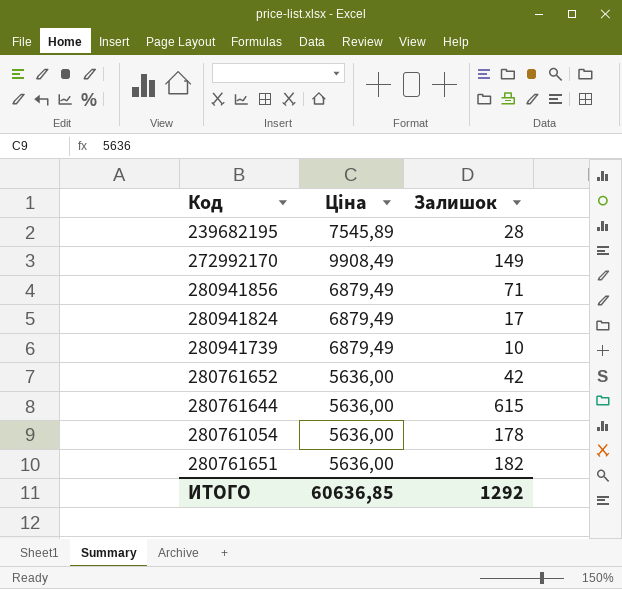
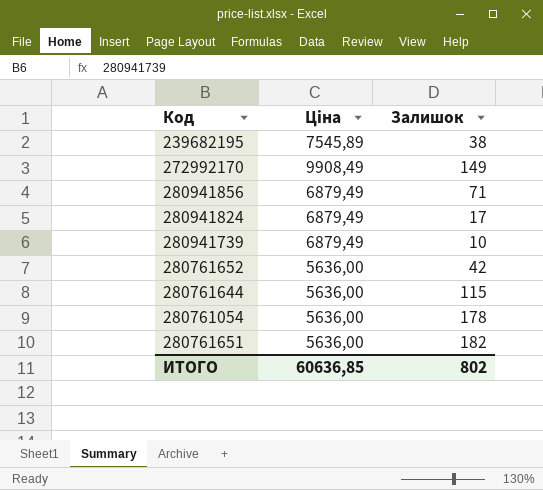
239682195 | Залишок: 28 -> 38
280761644 | Залишок: 615 -> 115
ИТОГО | Залишок: 1292 -> 802

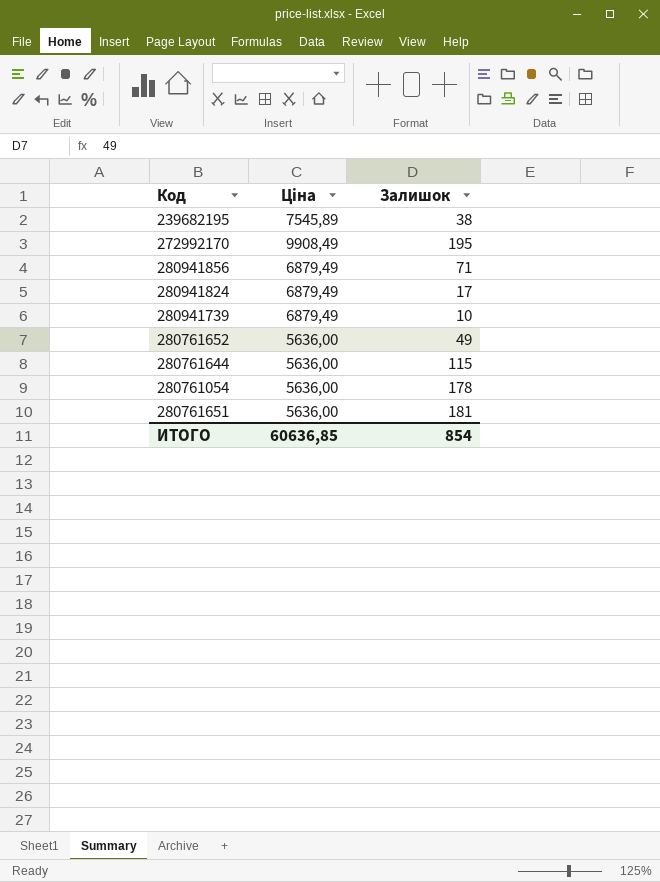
272992170 | Залишок: 149 -> 195
280761652 | Залишок: 42 -> 49
280761651 | Залишок: 182 -> 181
ИТОГО | Залишок: 802 -> 854

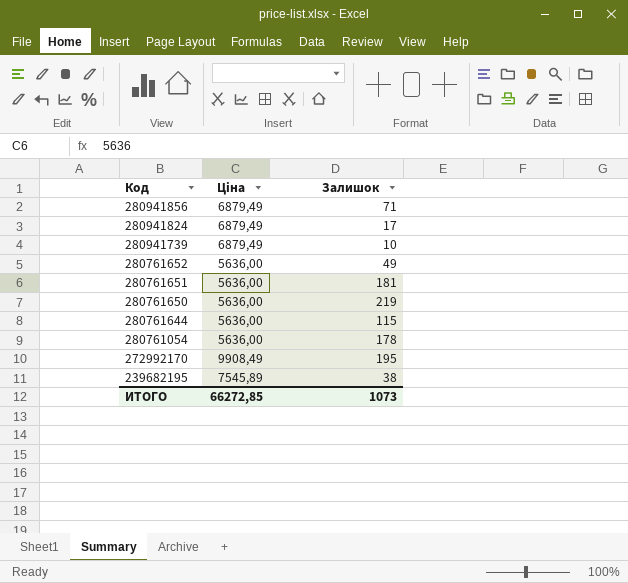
row order: none -> Код descending
row 280761650: none -> 5636,00 | 219
ИТОГО | Ціна: 60636,85 -> 66272,85
ИТОГО | Залишок: 854 -> 1073

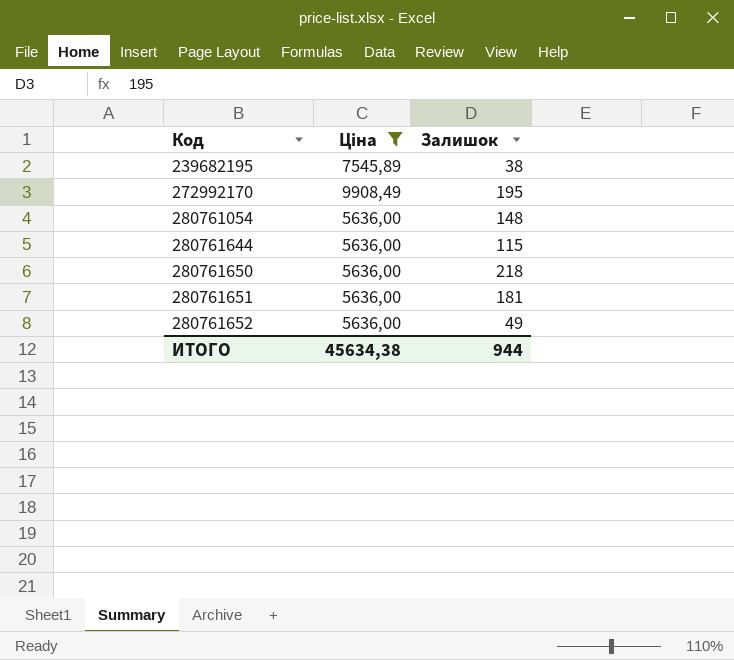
filter: none -> Ціна != 6879,49
row order: Код descending -> Код ascending
280761054 | Залишок: 178 -> 148
280761650 | Залишок: 219 -> 218
ИТОГО | Ціна: 66272,85 -> 45634,38
ИТОГО | Залишок: 1073 -> 944

